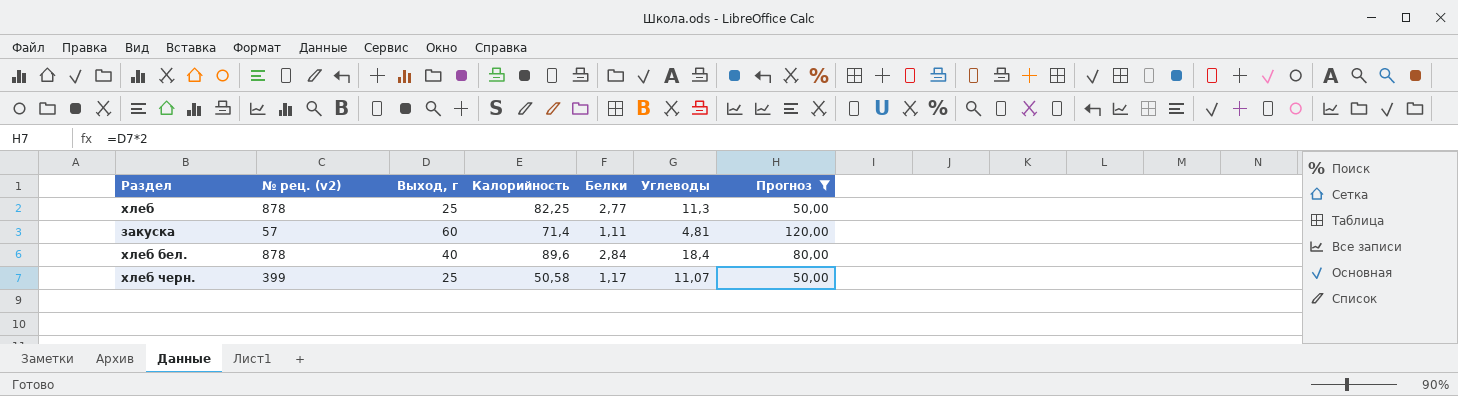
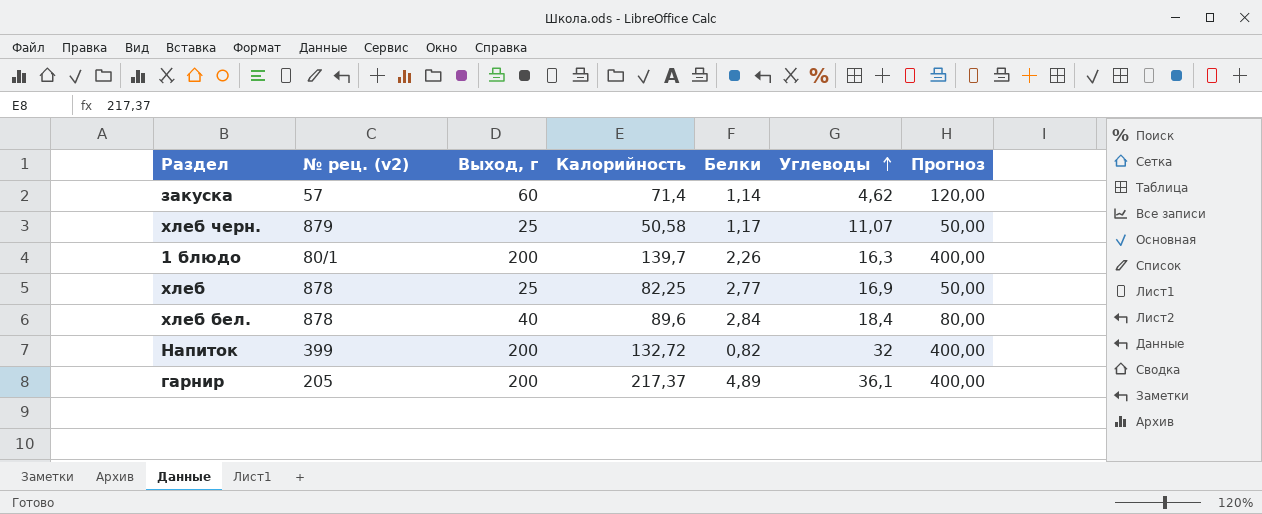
filter: Прогноз != 400,00 -> none
row order: none -> Углеводы ascending
закуска | Белки: 1,11 -> 1,14
закуска | Углеводы: 4,81 -> 4,62
хлеб черн. | № рец. (v2): 399 -> 879
хлеб | Углеводы: 11,3 -> 16,9

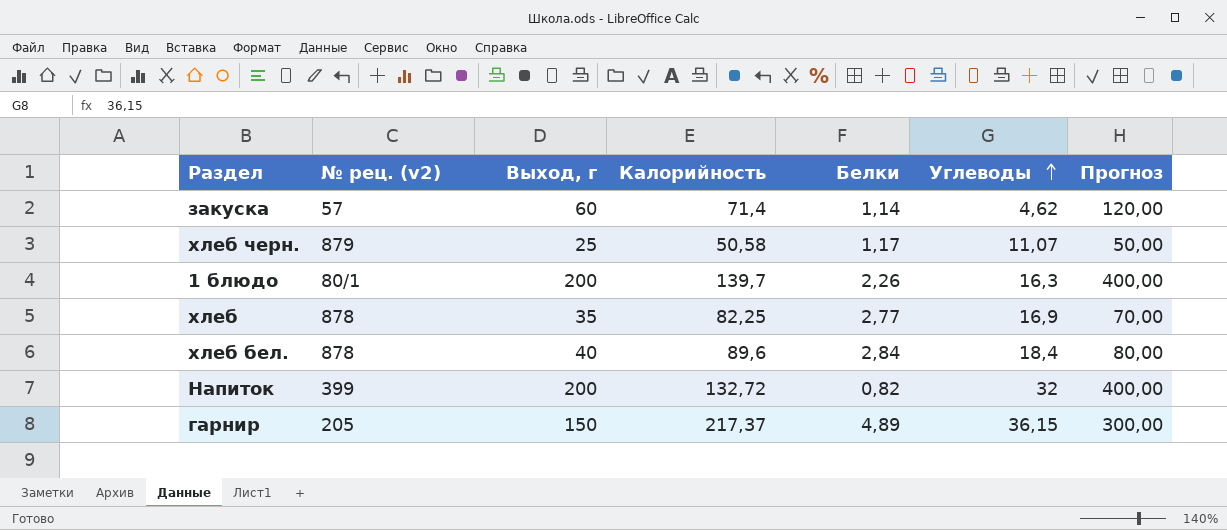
хлеб | Выход, г: 25 -> 35
хлеб | Прогноз: 50,00 -> 70,00
гарнир | Выход, г: 200 -> 150
гарнир | Углеводы: 36,1 -> 36,15
гарнир | Прогноз: 400,00 -> 300,00

